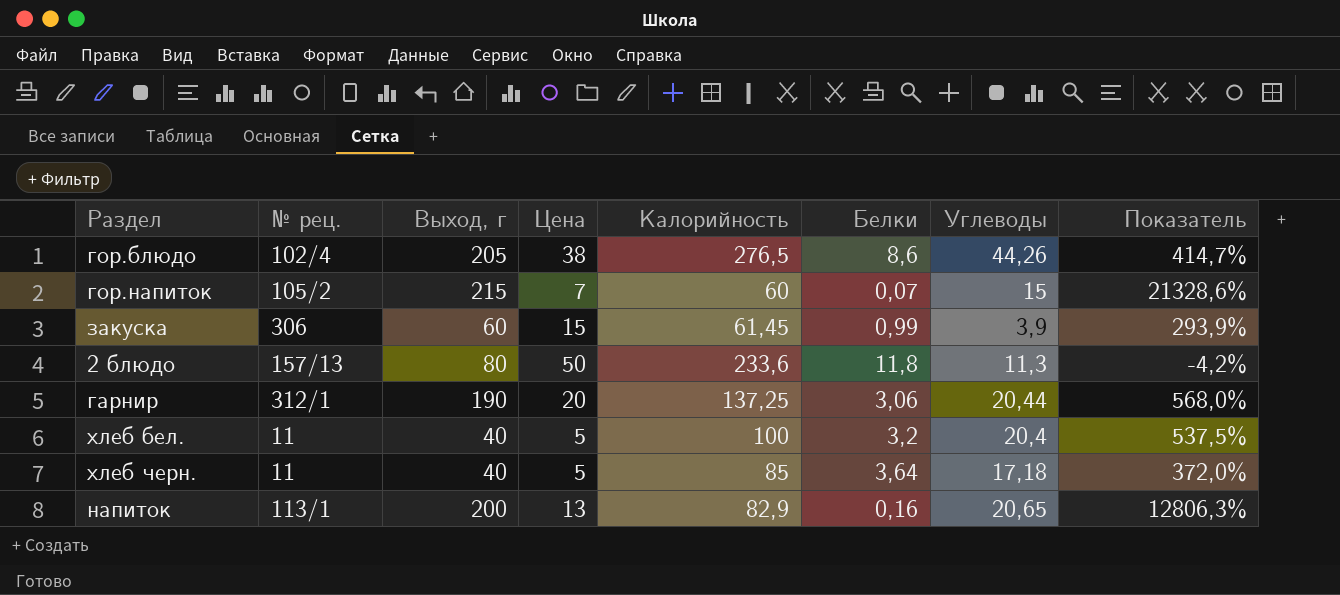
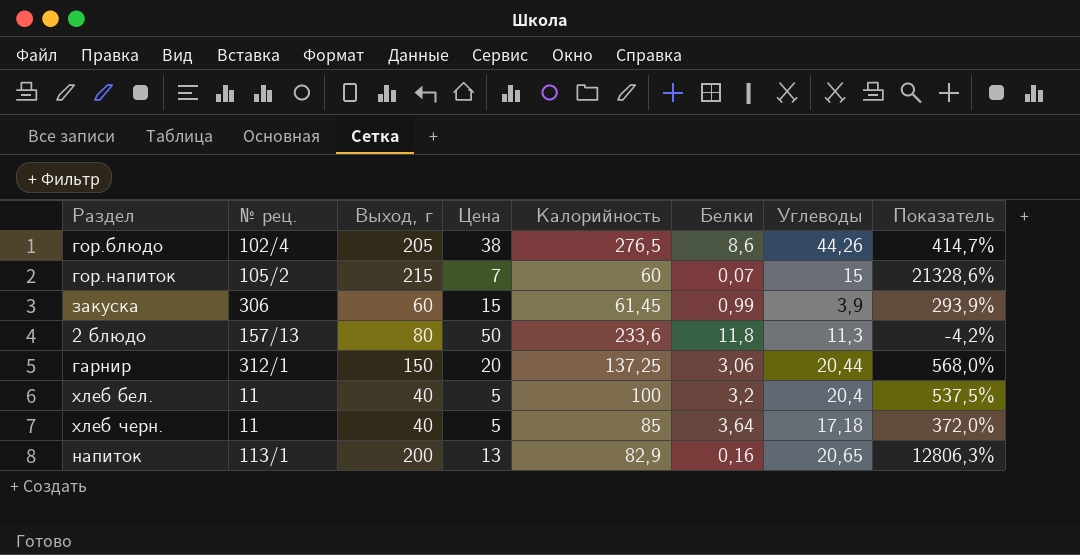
гарнир | Выход, г: 190 -> 150

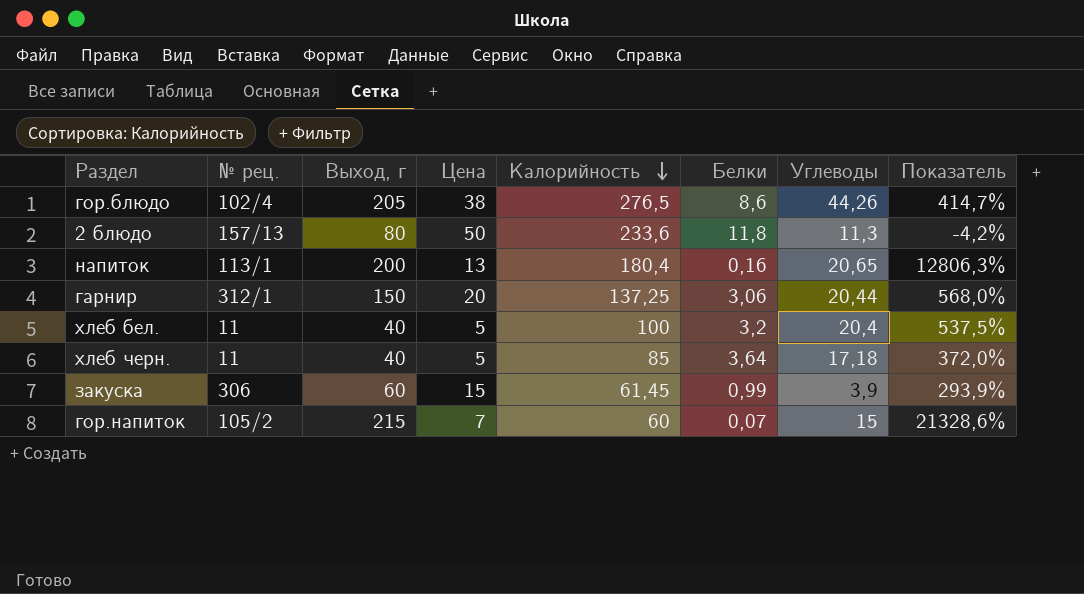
row order: none -> Калорийность descending
напиток | Калорийность: 82,9 -> 180,4

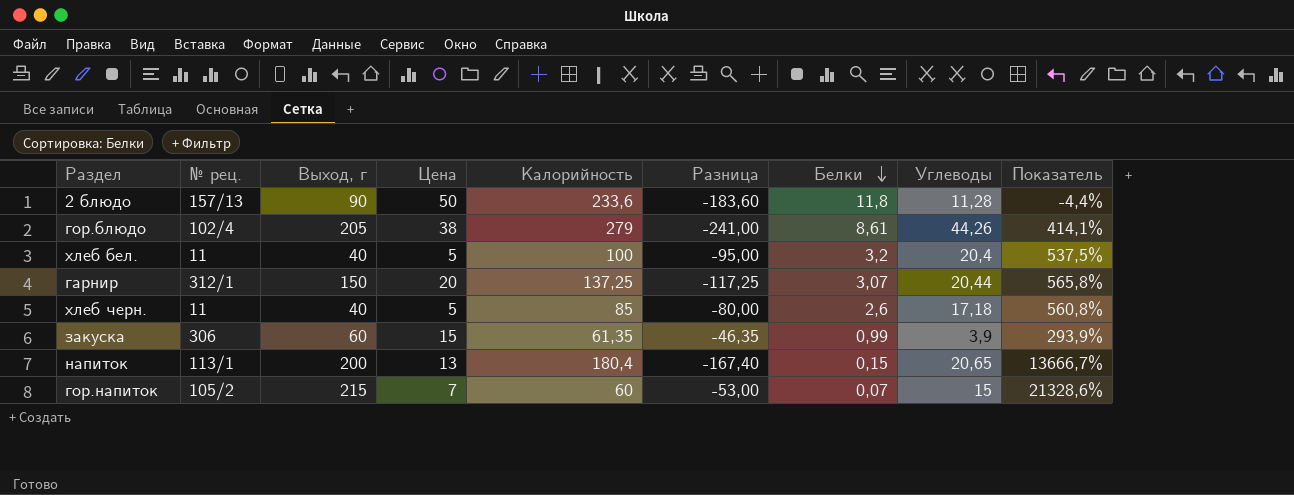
row order: Калорийность descending -> Белки descending
column Разница | formula: none -> [Цена] - [Калорийность]
2 блюдо | Выход, г: 80 -> 90
2 блюдо | Углеводы: 11,3 -> 11,28
2 блюдо | Показатель: -4,2% -> -4,4%
гор.блюдо | Калорийность: 276,5 -> 279
гор.блюдо | Белки: 8,6 -> 8,61
гор.блюдо | Показатель: 414,7% -> 414,1%
гарнир | Белки: 3,06 -> 3,07
гарнир | Показатель: 568,0% -> 565,8%
хлеб черн. | Белки: 3,64 -> 2,6
хлеб черн. | Показатель: 372,0% -> 560,8%
закуска | Калорийность: 61,45 -> 61,35
напиток | Белки: 0,16 -> 0,15
напиток | Показатель: 12806,3% -> 13666,7%

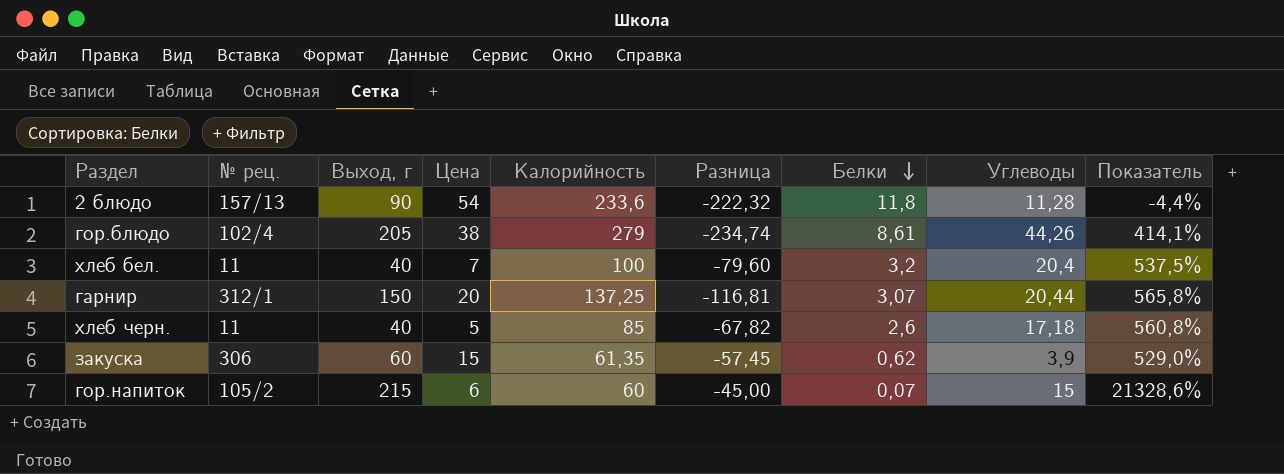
column Разница | formula: [Цена] - [Калорийность] -> [Углеводы] - [Калорийность]
row напиток: 113/1 | 200 | 13 | 180,4 | -167,40 | 0,15 | 20,65 | 13666,7% -> none
2 блюдо | Цена: 50 -> 54
хлеб бел. | Цена: 5 -> 7
закуска | Белки: 0,99 -> 0,62
закуска | Показатель: 293,9% -> 529,0%
гор.напиток | Цена: 7 -> 6

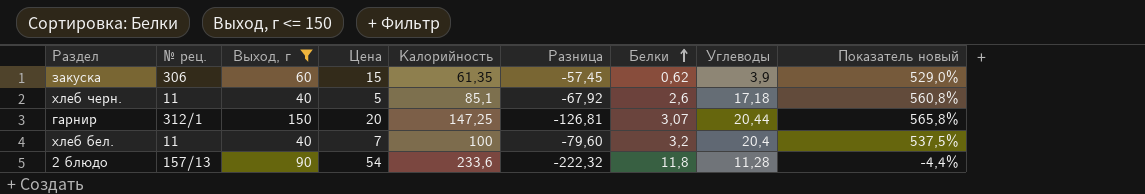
filter: none -> Выход, г <= 150
row order: Белки descending -> Белки ascending
column name: Показатель -> Показатель новый
хлеб черн. | Калорийность: 85 -> 85,1
хлеб черн. | Разница: -67,82 -> -67,92
гарнир | Калорийность: 137,25 -> 147,25
гарнир | Разница: -116,81 -> -126,81

